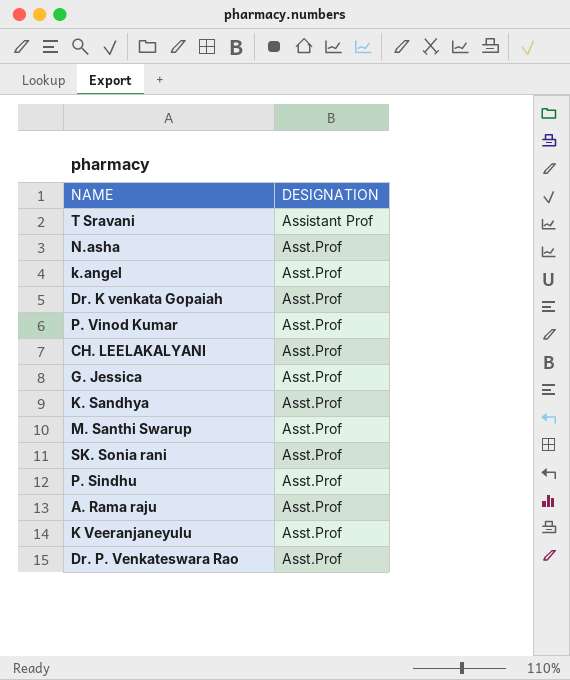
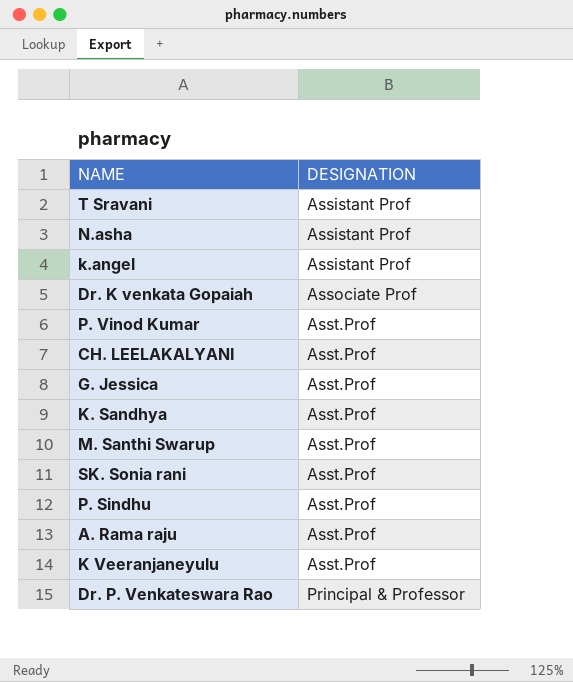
N.asha | DESIGNATION: Asst.Prof -> Assistant Prof
k.angel | DESIGNATION: Asst.Prof -> Assistant Prof
Dr. K venkata Gopaiah | DESIGNATION: Asst.Prof -> Associate Prof
Dr. P. Venkateswara Rao | DESIGNATION: Asst.Prof -> Principal & Professor

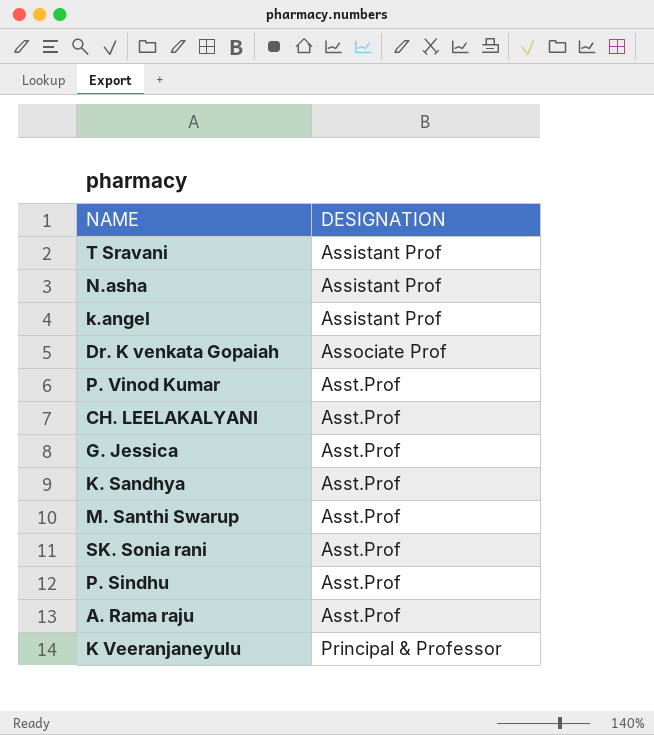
row Dr. P. Venkateswara Rao: Principal & Professor -> none
K Veeranjaneyulu | DESIGNATION: Asst.Prof -> Principal & Professor

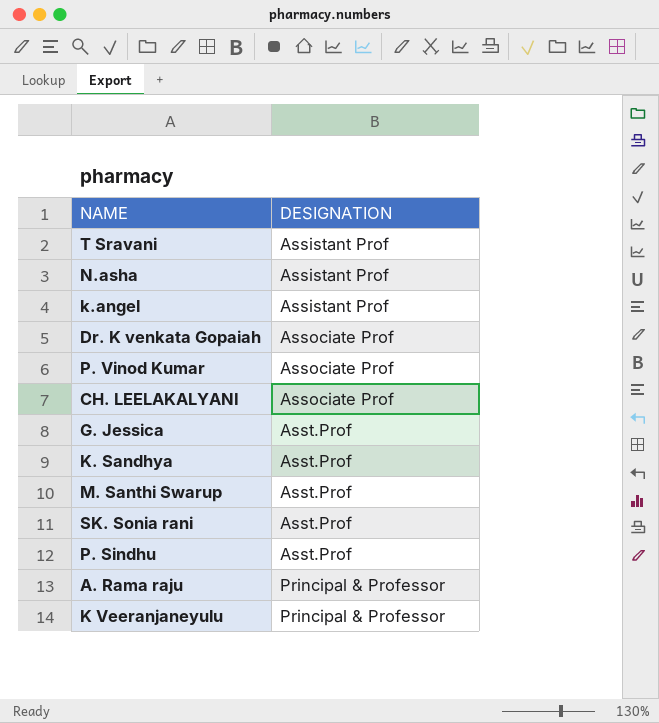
P. Vinod Kumar | DESIGNATION: Asst.Prof -> Associate Prof
CH. LEELAKALYANI | DESIGNATION: Asst.Prof -> Associate Prof
A. Rama raju | DESIGNATION: Asst.Prof -> Principal & Professor

